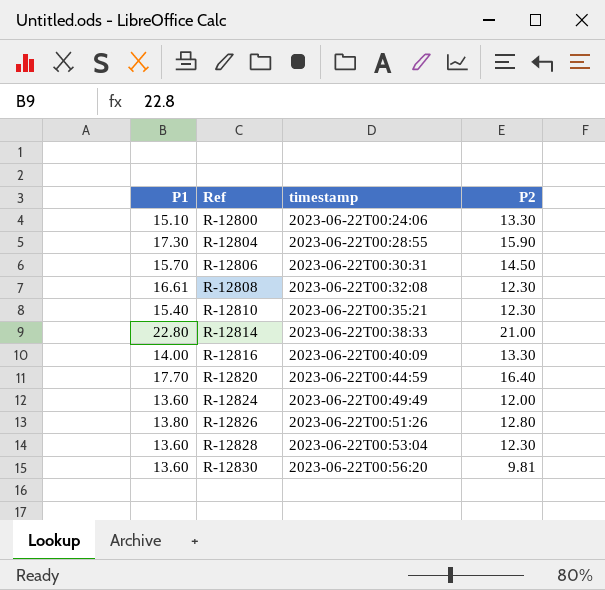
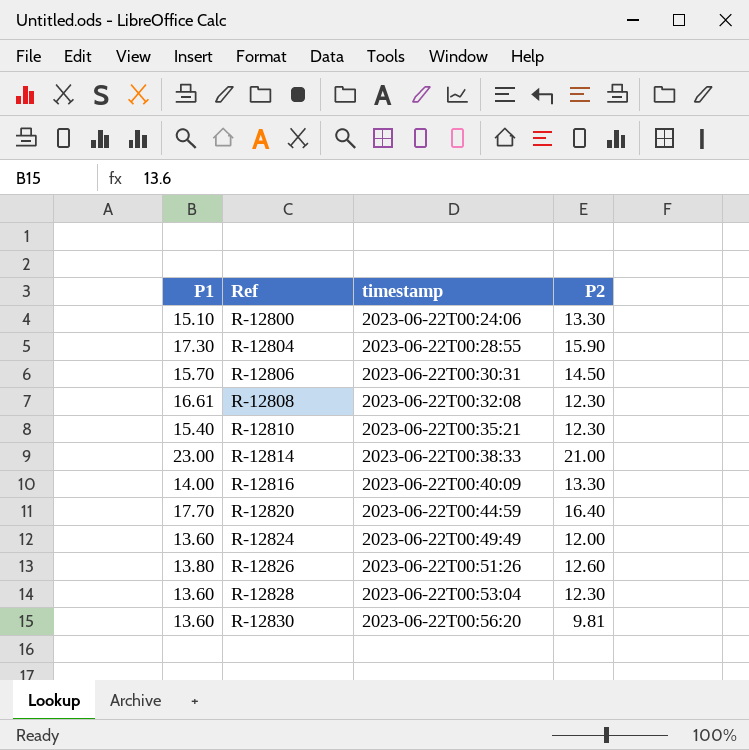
R-12814 | P1: 22.80 -> 23.00
R-12826 | P2: 12.80 -> 12.60

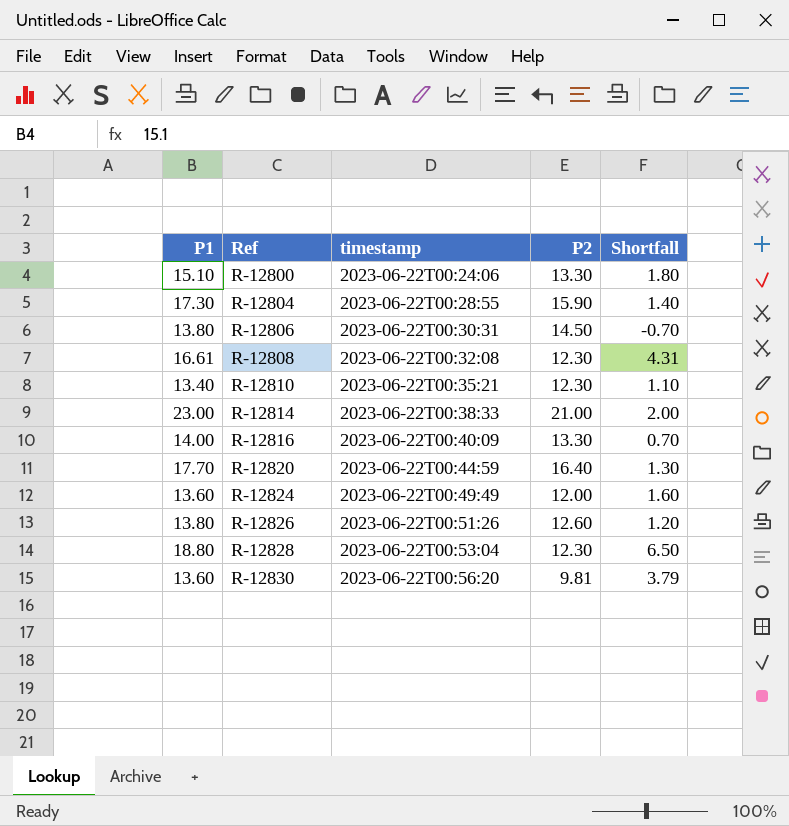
column Shortfall | formula: none -> [P1] - [P2]
R-12806 | P1: 15.70 -> 13.80
R-12810 | P1: 15.40 -> 13.40
R-12828 | P1: 13.60 -> 18.80

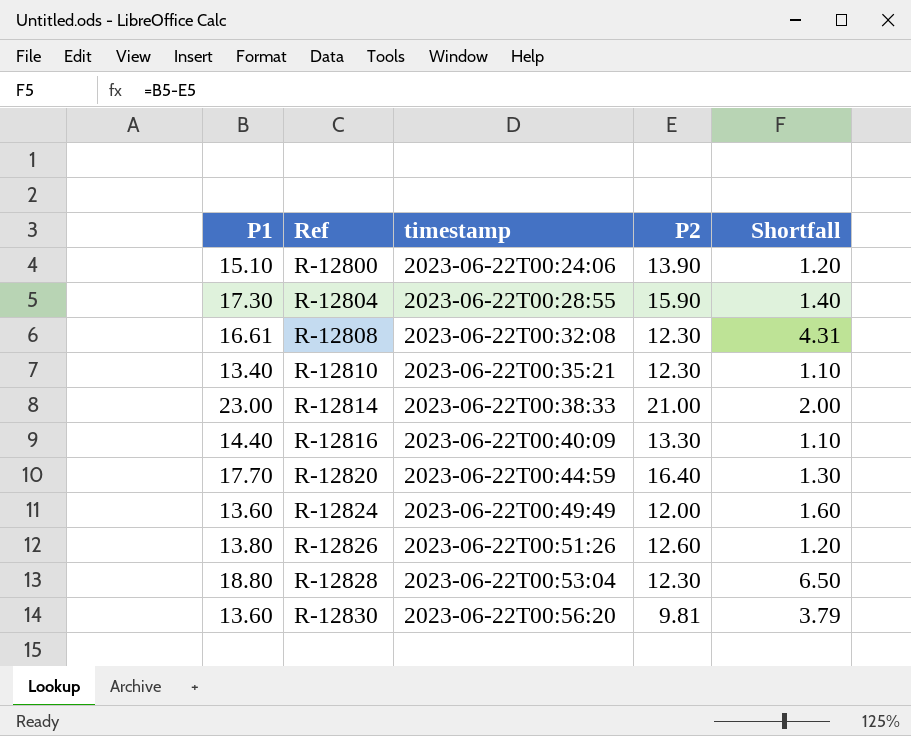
row R-12806: 13.80 | 2023-06-22T00:30:31 | 14.50 | -0.70 -> none
R-12800 | P2: 13.30 -> 13.90
R-12800 | Shortfall: 1.80 -> 1.20
R-12816 | P1: 14.00 -> 14.40
R-12816 | Shortfall: 0.70 -> 1.10

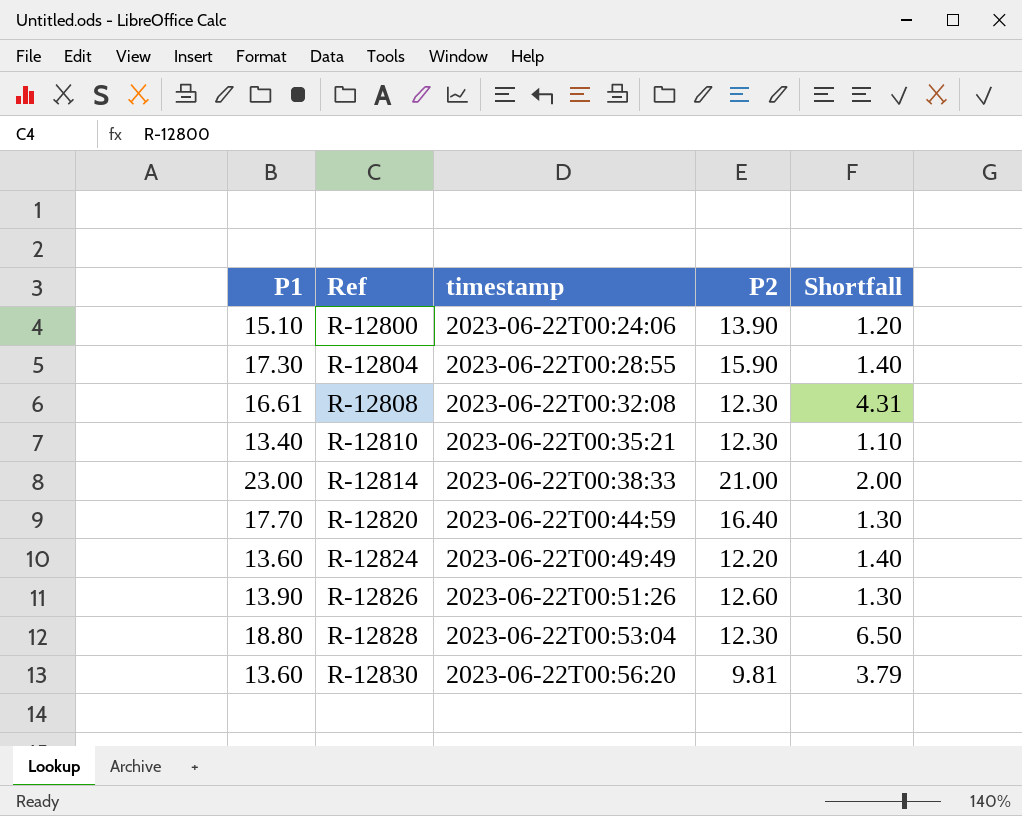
row R-12816: 14.40 | 2023-06-22T00:40:09 | 13.30 | 1.10 -> none
R-12824 | P2: 12.00 -> 12.20
R-12824 | Shortfall: 1.60 -> 1.40
R-12826 | P1: 13.80 -> 13.90
R-12826 | Shortfall: 1.20 -> 1.30

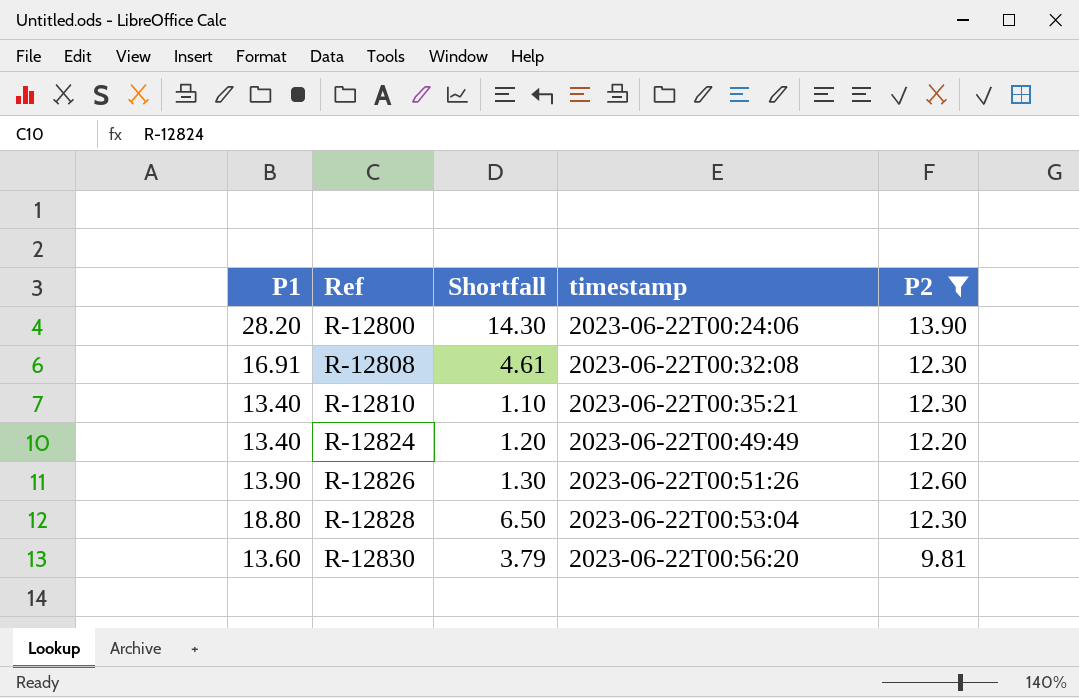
filter: none -> P2 <= 13.90
column Shortfall | position: 5 -> 3
R-12800 | P1: 15.10 -> 28.20
R-12800 | Shortfall: 1.20 -> 14.30
R-12808 | P1: 16.61 -> 16.91
R-12808 | Shortfall: 4.31 -> 4.61
R-12824 | P1: 13.60 -> 13.40
R-12824 | Shortfall: 1.40 -> 1.20

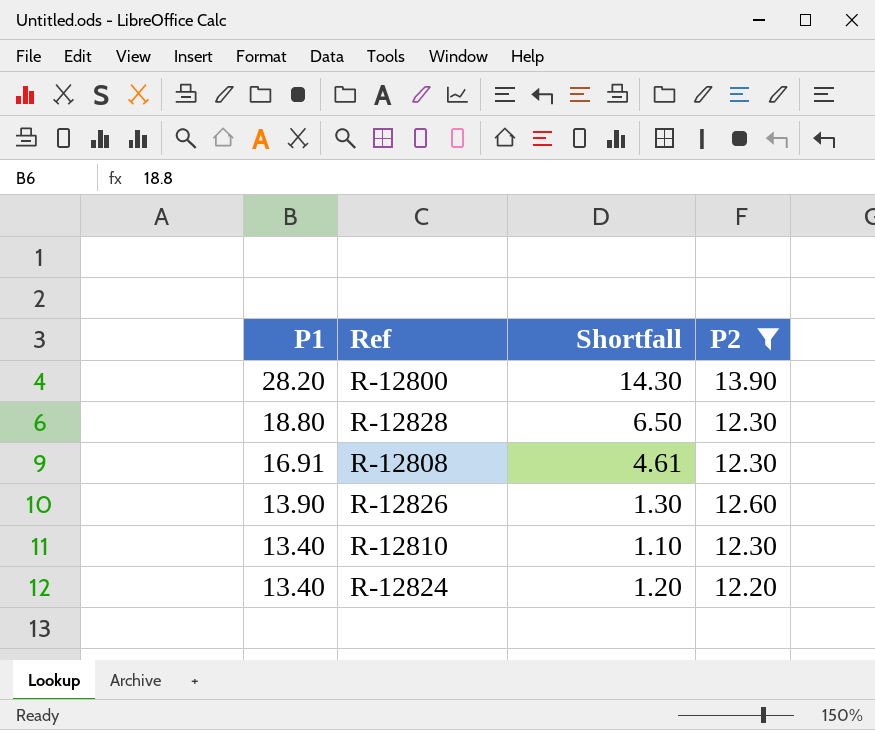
row order: Ref ascending -> P1 descending
column timestamp | position: 4 -> none
row R-12830: 13.60 | 3.79 | 2023-06-22T00:56:20 | 9.81 -> none

